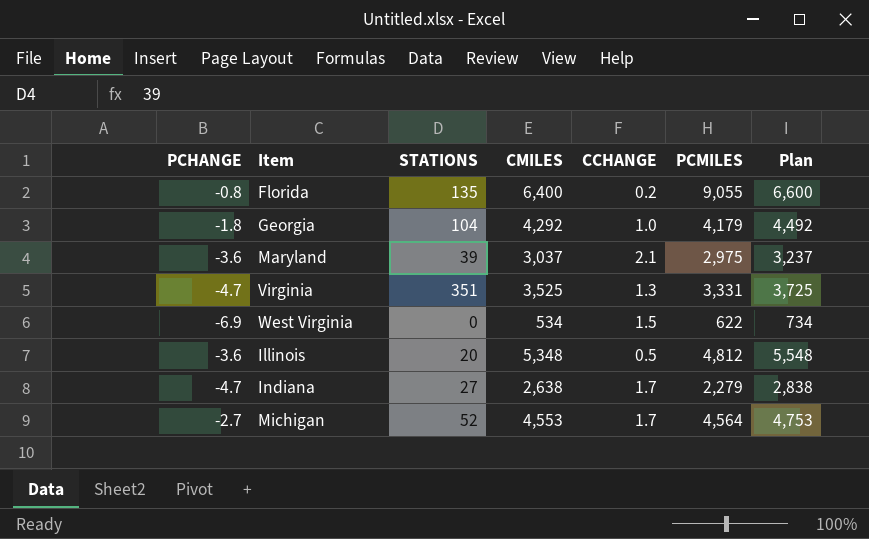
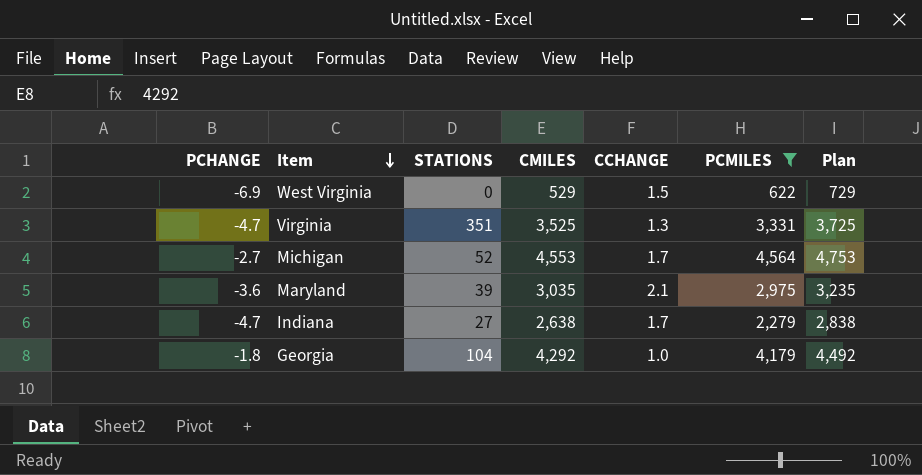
filter: none -> PCMILES <= 4,564
row order: none -> Item descending
West Virginia | CMILES: 534 -> 529
West Virginia | Plan: 734 -> 729
Maryland | CMILES: 3,037 -> 3,035
Maryland | Plan: 3,237 -> 3,235

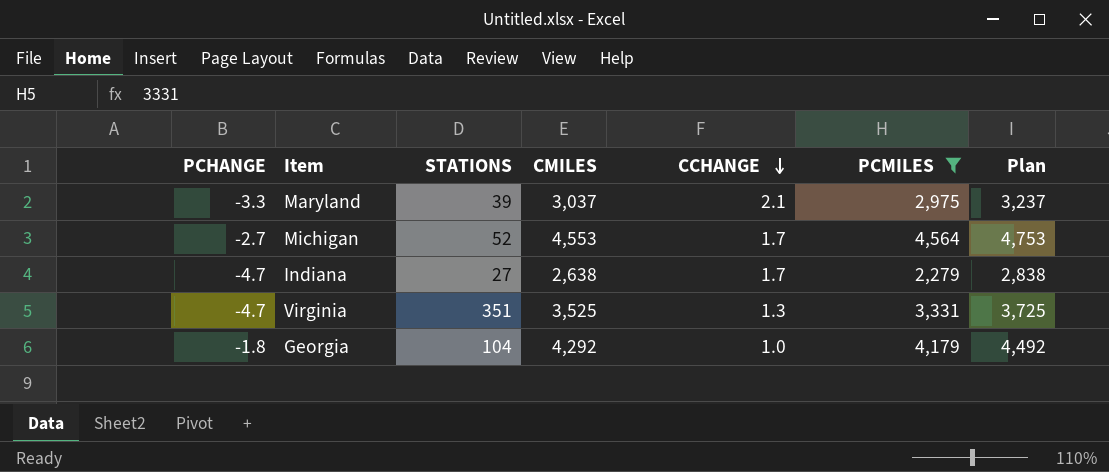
row order: Item descending -> CCHANGE descending
row West Virginia: -6.9 | 0 | 529 | 1.5 | 622 | 729 -> none
Maryland | PCHANGE: -3.6 -> -3.3
Maryland | CMILES: 3,035 -> 3,037
Maryland | Plan: 3,235 -> 3,237

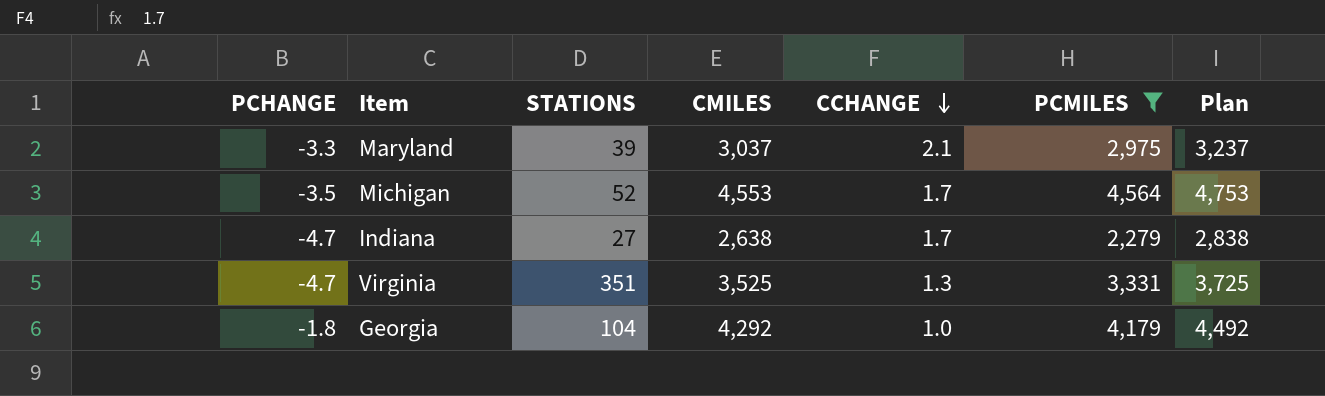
Michigan | PCHANGE: -2.7 -> -3.5

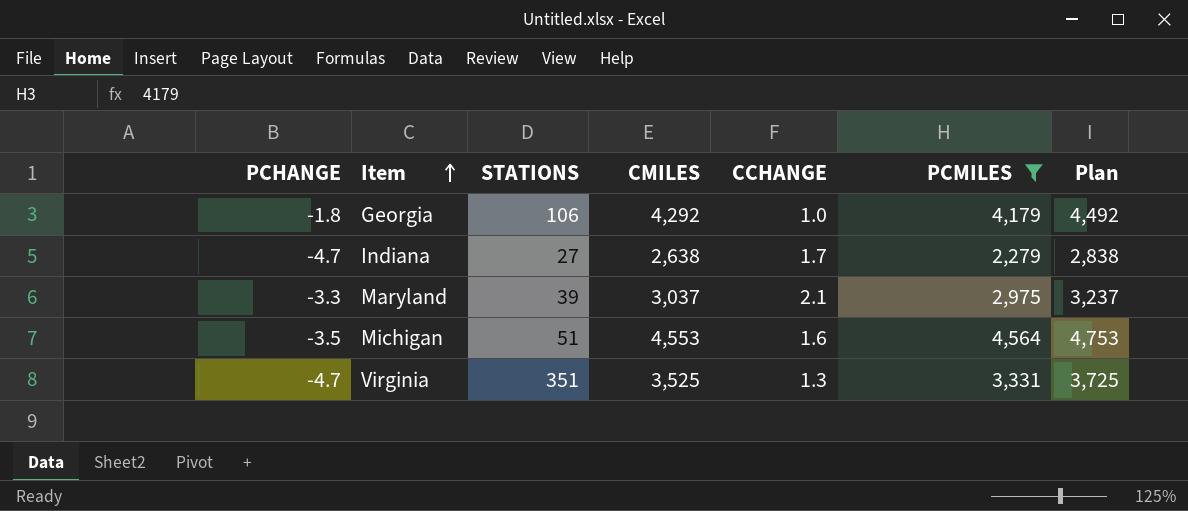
row order: CCHANGE descending -> Item ascending
Georgia | STATIONS: 104 -> 106
Michigan | STATIONS: 52 -> 51
Michigan | CCHANGE: 1.7 -> 1.6

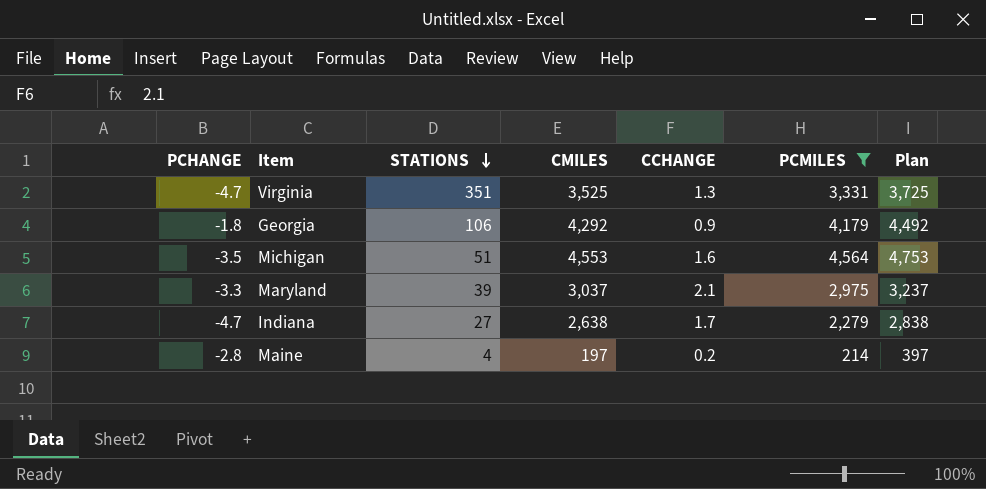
row order: Item ascending -> STATIONS descending
Georgia | CCHANGE: 1.0 -> 0.9
row Maine: none -> -2.8 | 4 | 197 | 0.2 | 214 | 397

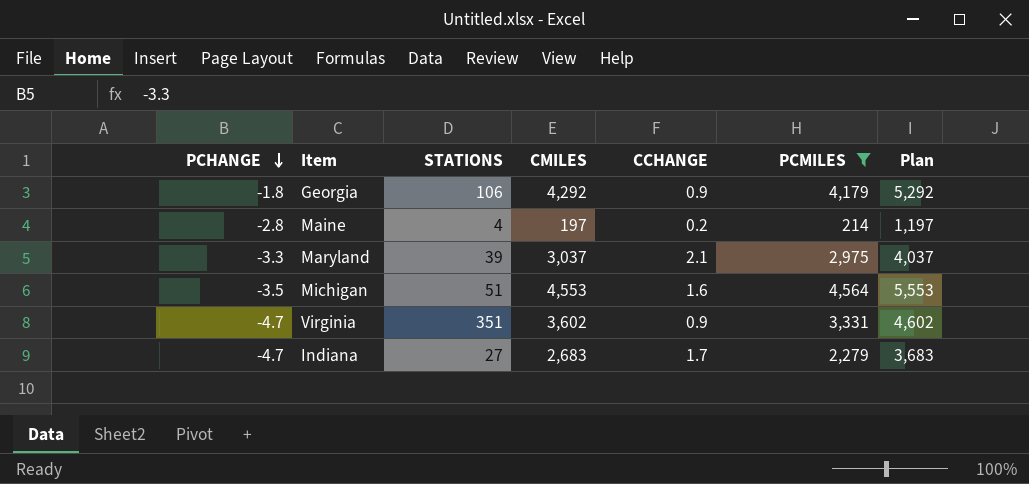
row order: STATIONS descending -> PCHANGE descending
column Plan | formula: [CMILES] + 200 -> [CMILES] + 1000
Virginia | CMILES: 3,525 -> 3,602
Virginia | CCHANGE: 1.3 -> 0.9
Indiana | CMILES: 2,638 -> 2,683

